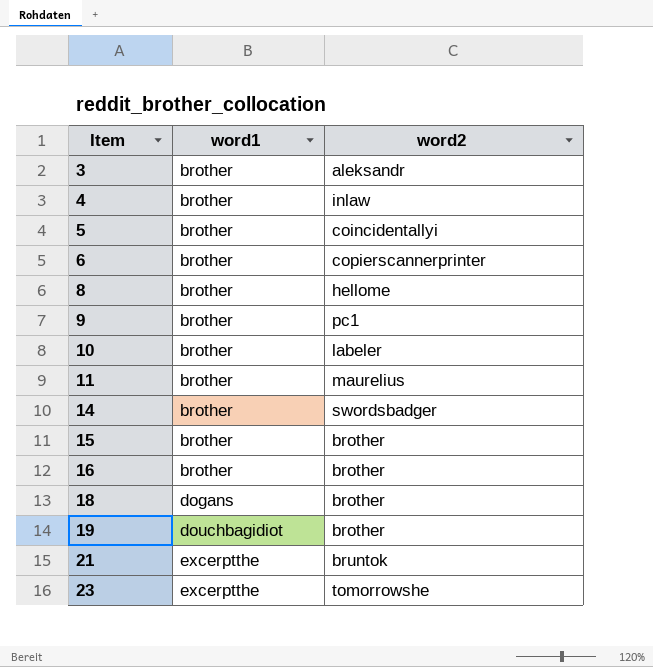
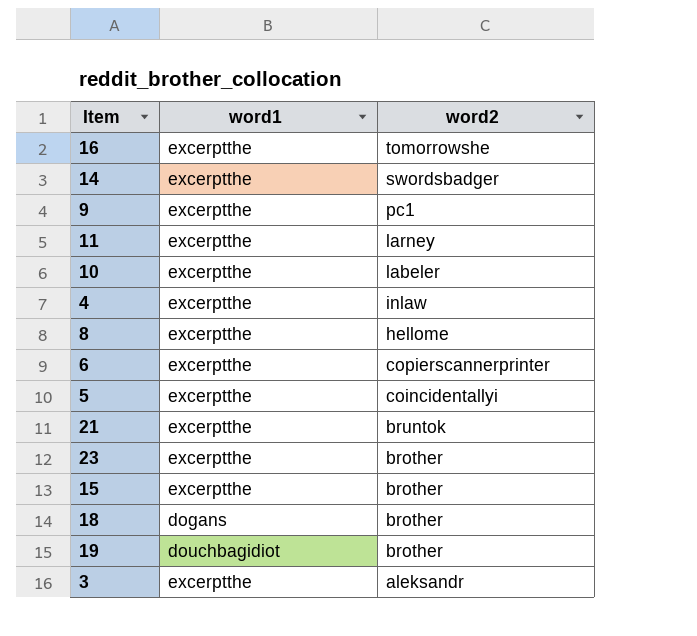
row order: Item ascending -> word2 descending
16 | word1: brother -> excerptthe
16 | word2: brother -> tomorrowshe
14 | word1: brother -> excerptthe
9 | word1: brother -> excerptthe
11 | word1: brother -> excerptthe
11 | word2: maurelius -> larney
10 | word1: brother -> excerptthe
4 | word1: brother -> excerptthe
8 | word1: brother -> excerptthe
6 | word1: brother -> excerptthe
5 | word1: brother -> excerptthe
23 | word2: tomorrowshe -> brother
15 | word1: brother -> excerptthe
3 | word1: brother -> excerptthe

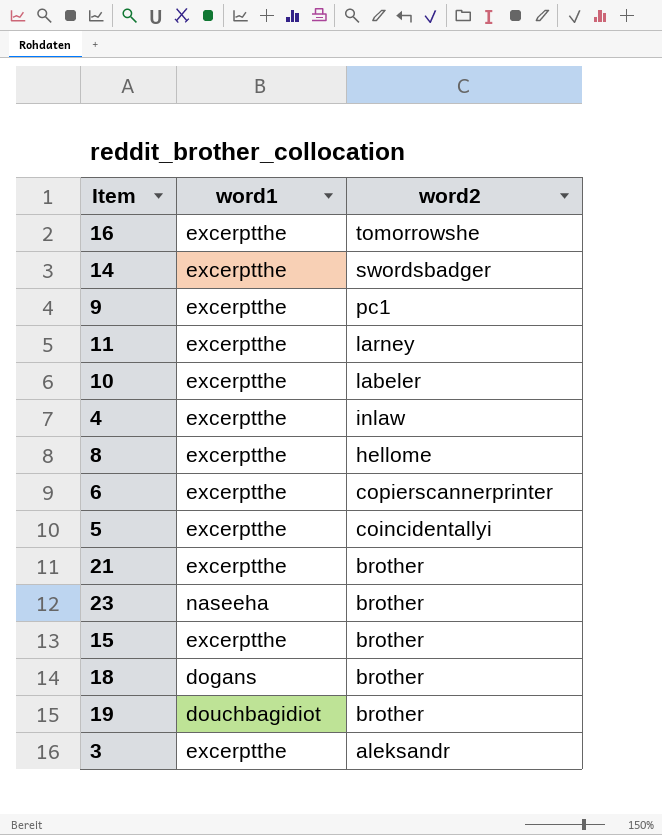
21 | word2: bruntok -> brother
23 | word1: excerptthe -> naseeha

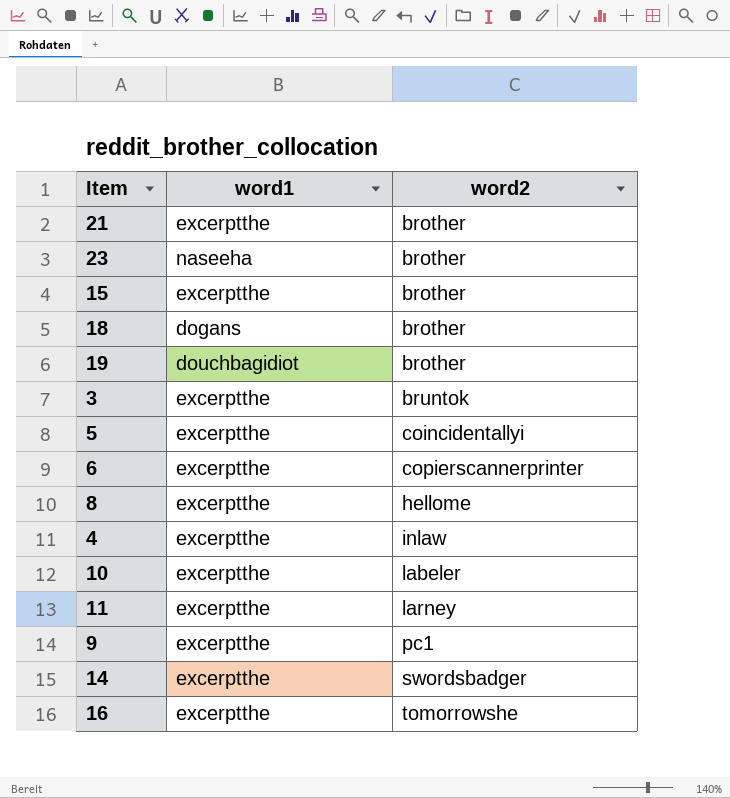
row order: word2 descending -> word2 ascending
3 | word2: aleksandr -> bruntok

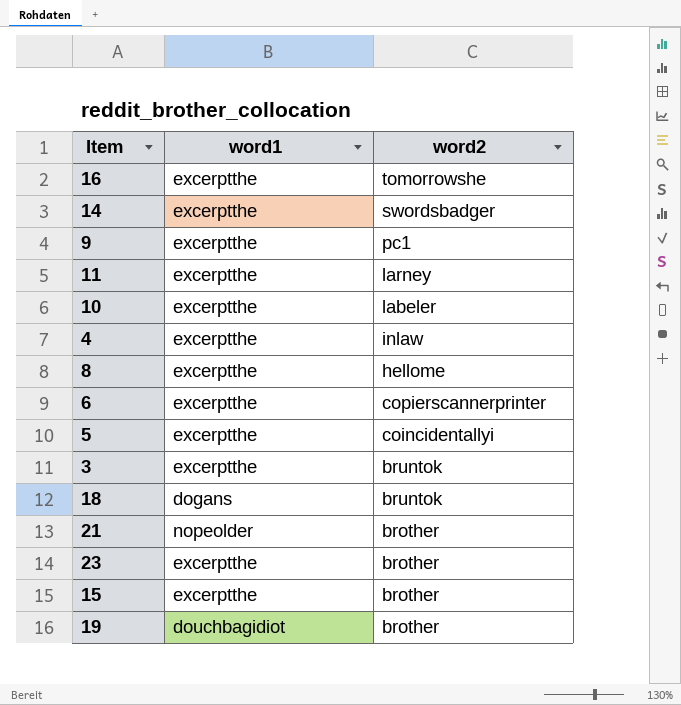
row order: word2 ascending -> word2 descending
18 | word2: brother -> bruntok
21 | word1: excerptthe -> nopeolder
23 | word1: naseeha -> excerptthe

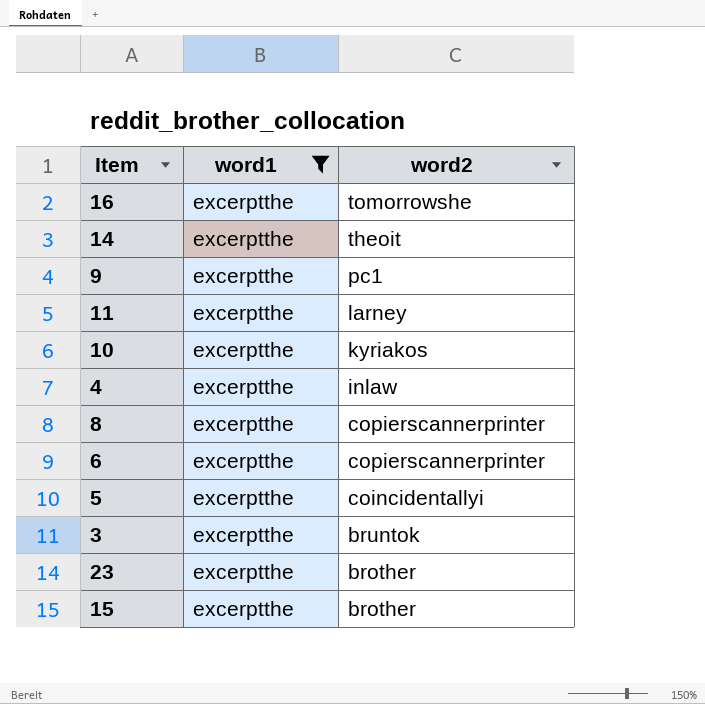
filter: none -> word1 = excerptthe
14 | word2: swordsbadger -> theoit
10 | word2: labeler -> kyriakos
8 | word2: hellome -> copierscannerprinter

